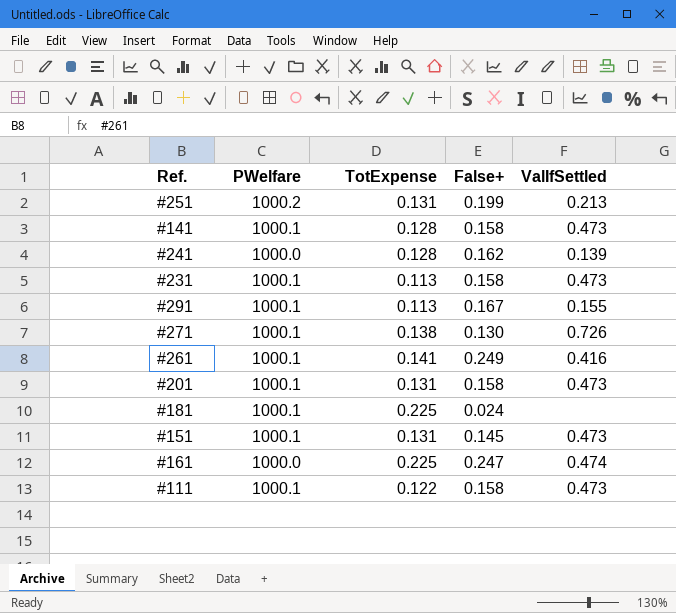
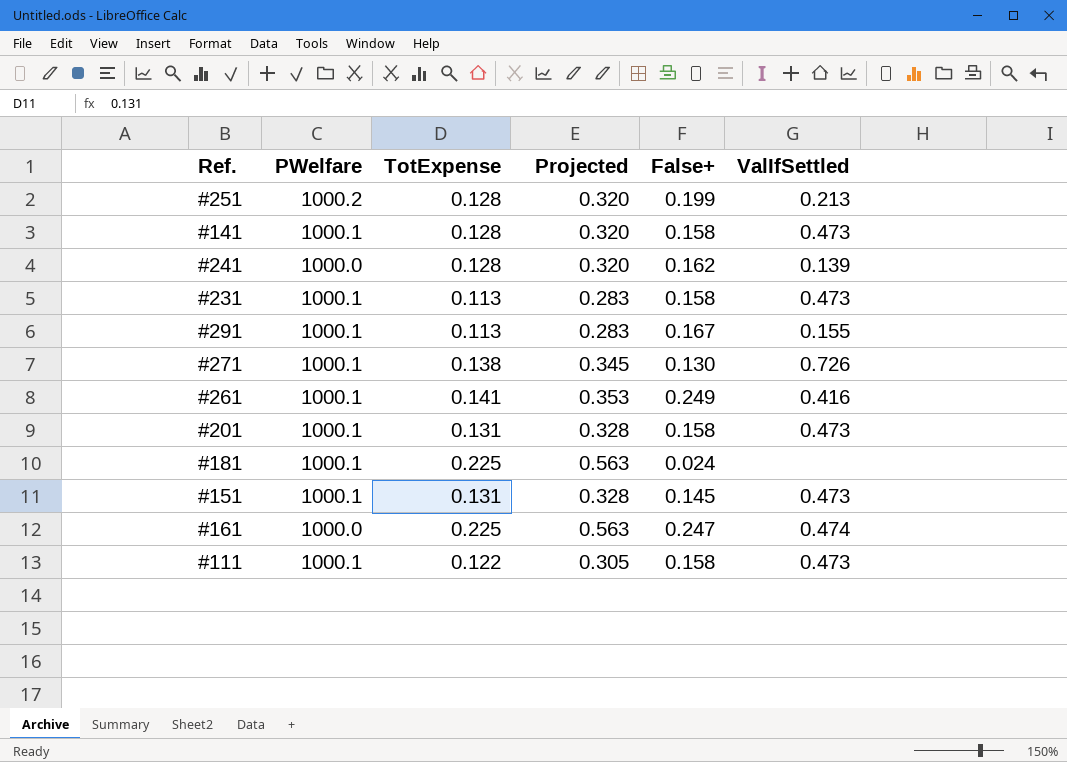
column Projected | formula: none -> [TotExpense] * 2.5
#251 | TotExpense: 0.131 -> 0.128

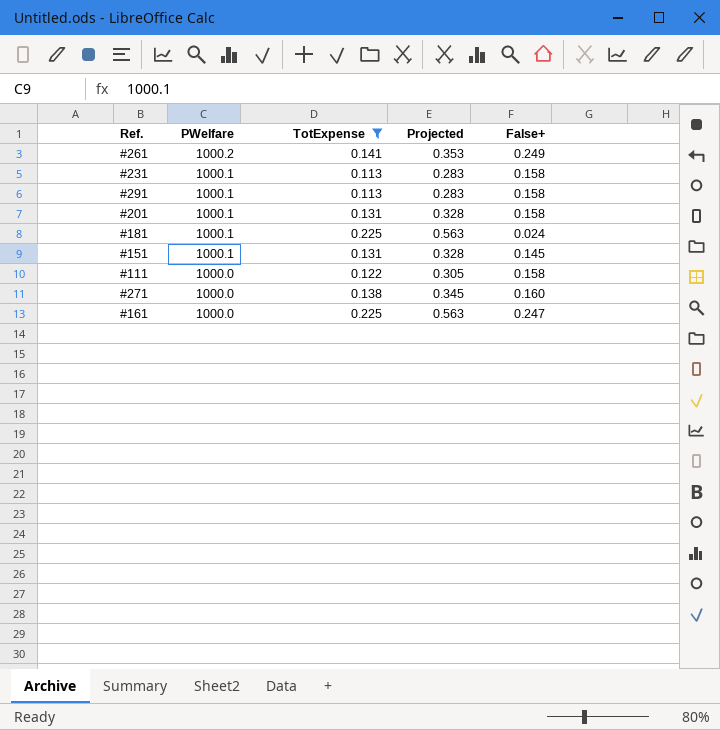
filter: none -> TotExpense != 0.128
row order: none -> PWelfare descending
column ValIfSettled | position: 6 -> none
#261 | PWelfare: 1000.1 -> 1000.2
#291 | False+: 0.167 -> 0.158
#111 | PWelfare: 1000.1 -> 1000.0
#271 | PWelfare: 1000.1 -> 1000.0
#271 | False+: 0.130 -> 0.160

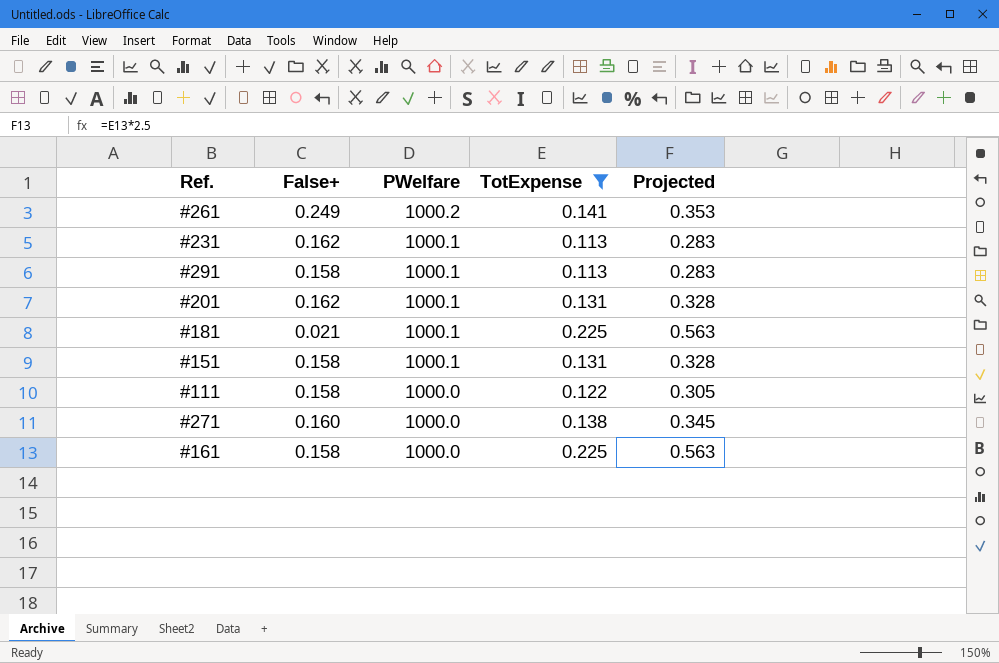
column False+ | position: 5 -> 2
#231 | False+: 0.158 -> 0.162
#201 | False+: 0.158 -> 0.162
#181 | False+: 0.024 -> 0.021
#151 | False+: 0.145 -> 0.158
#161 | False+: 0.247 -> 0.158

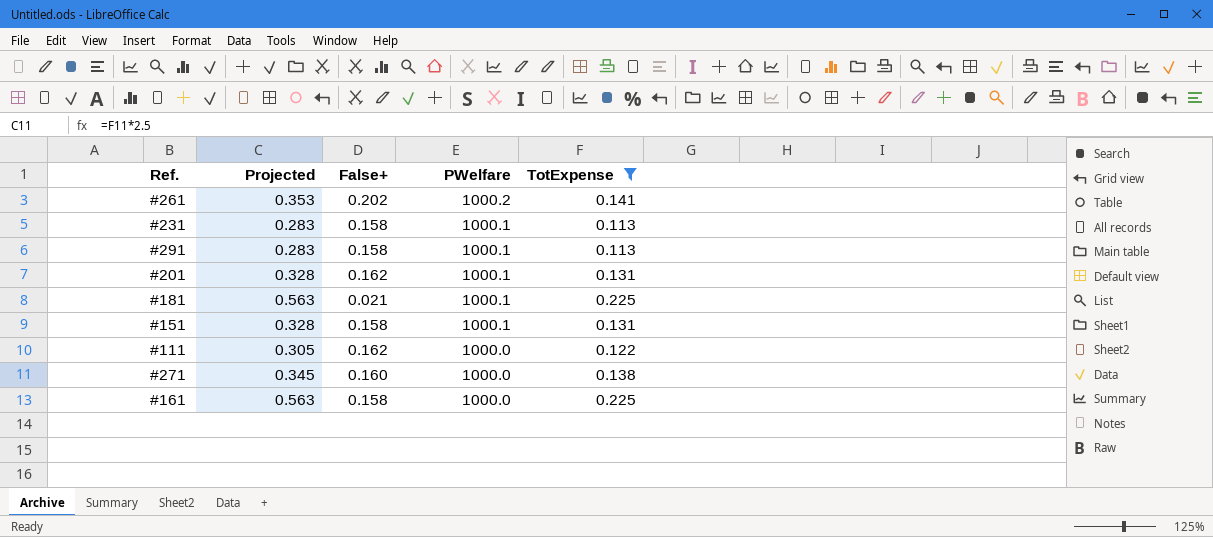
column Projected | position: 5 -> 2
#261 | False+: 0.249 -> 0.202
#231 | False+: 0.162 -> 0.158
#111 | False+: 0.158 -> 0.162

